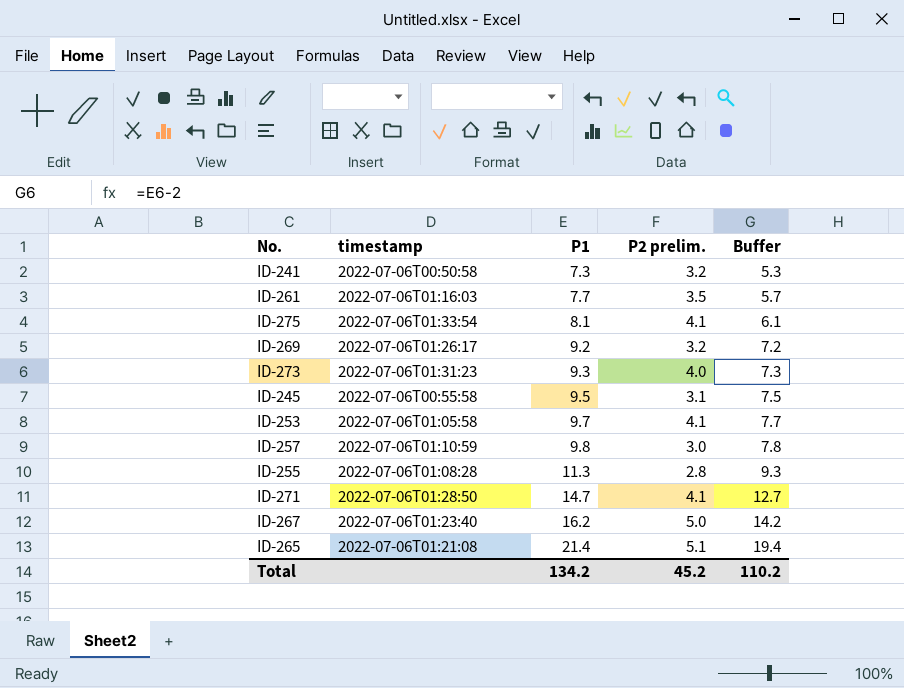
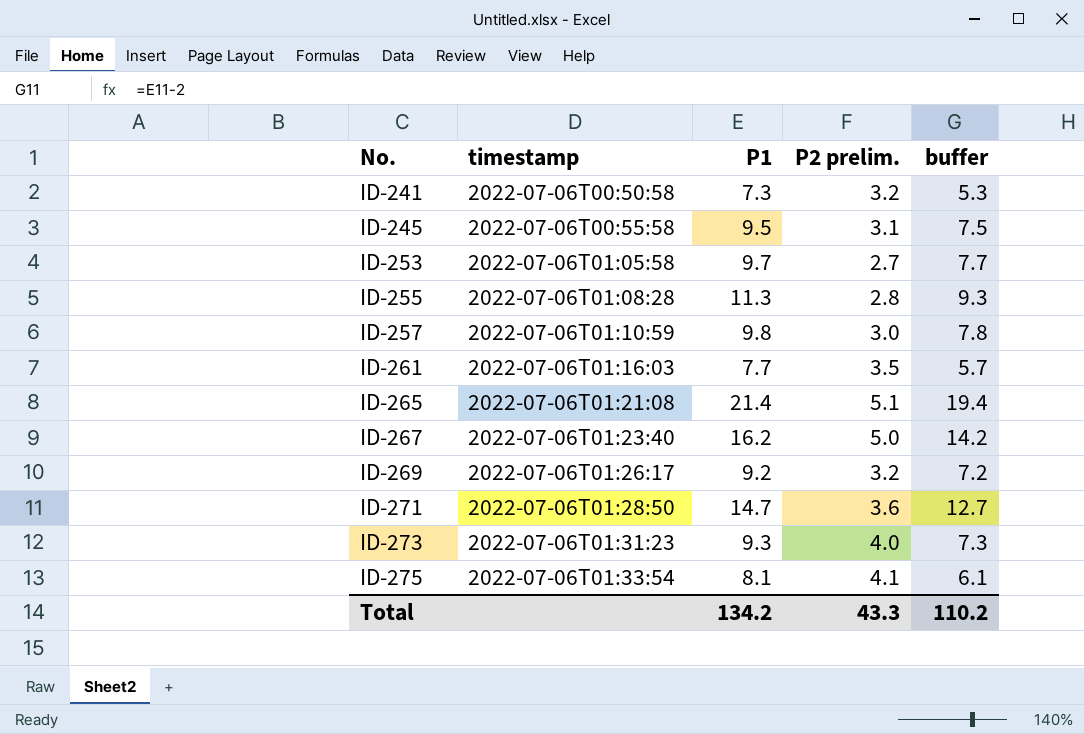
row order: P1 ascending -> No. ascending
column name: Buffer -> buffer
ID-253 | P2 prelim.: 4.1 -> 2.7
ID-271 | P2 prelim.: 4.1 -> 3.6
Total | P2 prelim.: 45.2 -> 43.3

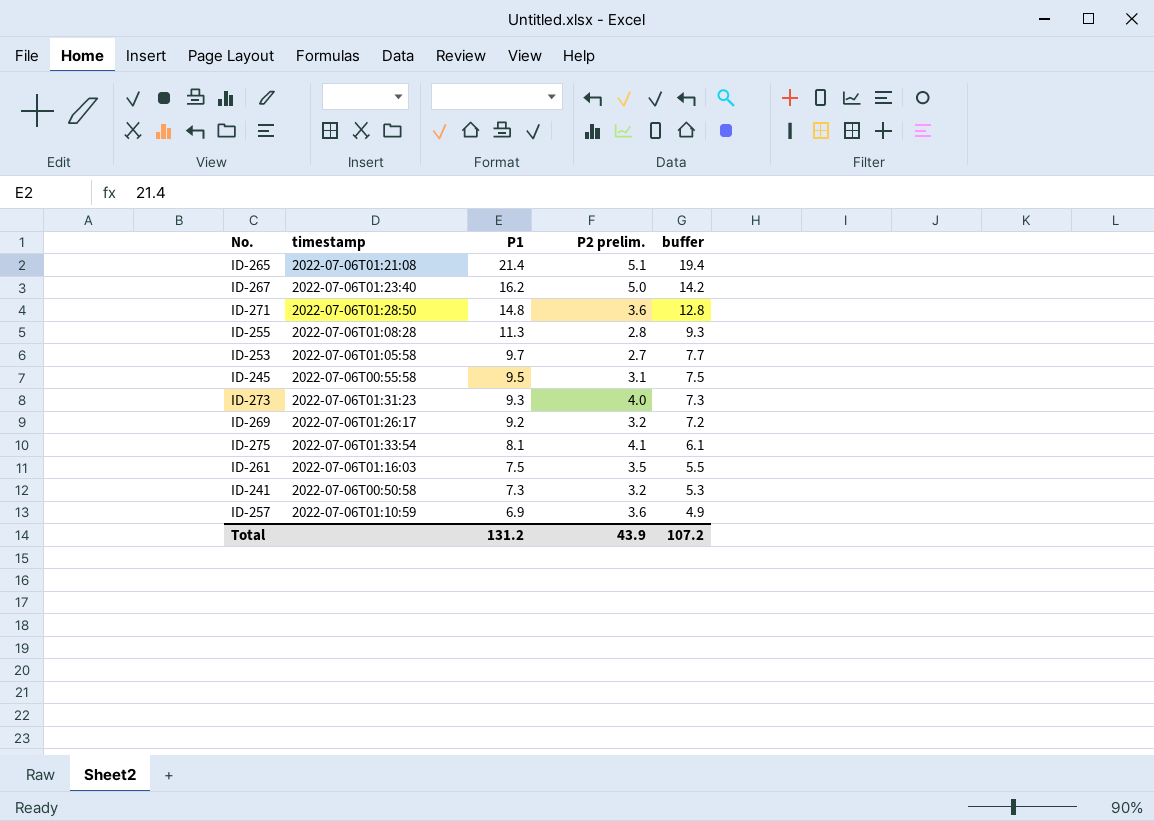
row order: No. ascending -> P1 descending
ID-271 | P1: 14.7 -> 14.8
ID-271 | buffer: 12.7 -> 12.8
ID-261 | P1: 7.7 -> 7.5
ID-261 | buffer: 5.7 -> 5.5
ID-257 | P1: 9.8 -> 6.9
ID-257 | P2 prelim.: 3.0 -> 3.6
ID-257 | buffer: 7.8 -> 4.9
Total | P1: 134.2 -> 131.2
Total | P2 prelim.: 43.3 -> 43.9
Total | buffer: 110.2 -> 107.2

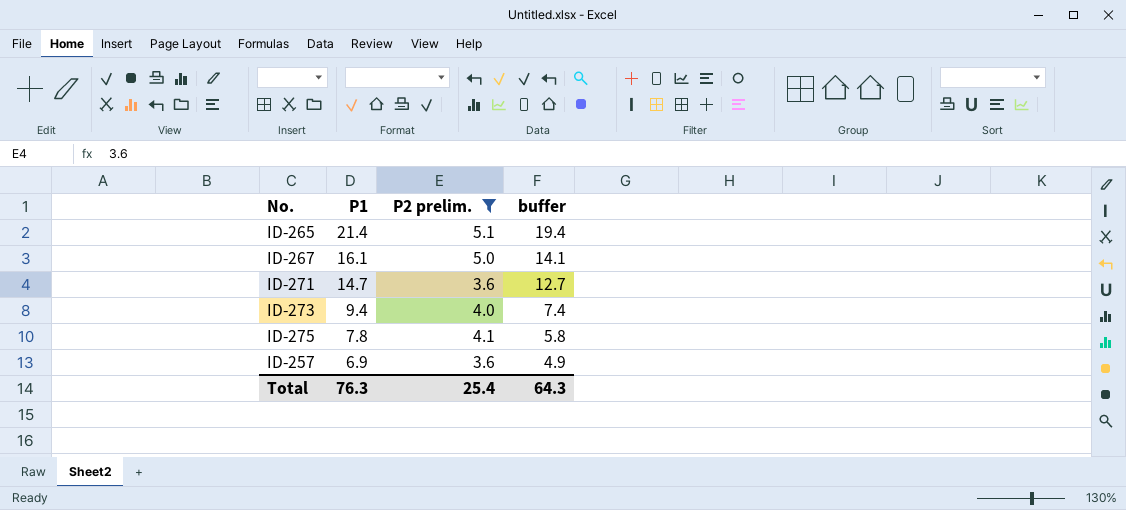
filter: none -> P2 prelim. >= 3.6
column timestamp | position: 2 -> none
ID-267 | P1: 16.2 -> 16.1
ID-267 | buffer: 14.2 -> 14.1
ID-271 | P1: 14.8 -> 14.7
ID-271 | buffer: 12.8 -> 12.7
ID-273 | P1: 9.3 -> 9.4
ID-273 | buffer: 7.3 -> 7.4
ID-275 | P1: 8.1 -> 7.8
ID-275 | buffer: 6.1 -> 5.8
Total | P1: 131.2 -> 76.3
Total | P2 prelim.: 43.9 -> 25.4
Total | buffer: 107.2 -> 64.3

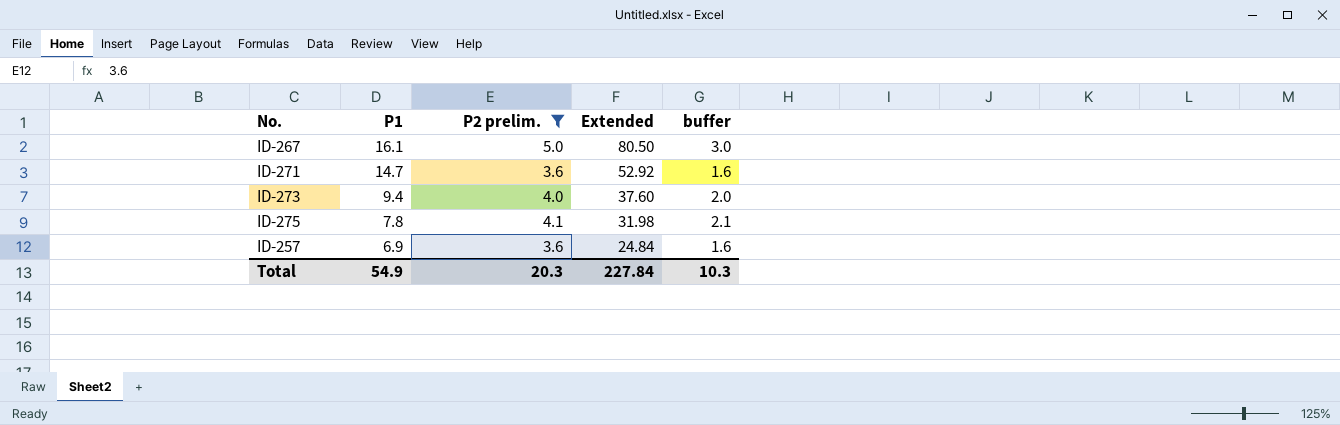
column Extended | formula: none -> [P1] * [P2 prelim.]
column buffer | formula: [P1] - 2 -> [P2 prelim.] - 2
row ID-265: 21.4 | 5.1 | 19.4 -> none
Total | P1: 76.3 -> 54.9
Total | P2 prelim.: 25.4 -> 20.3
Total | buffer: 64.3 -> 10.3

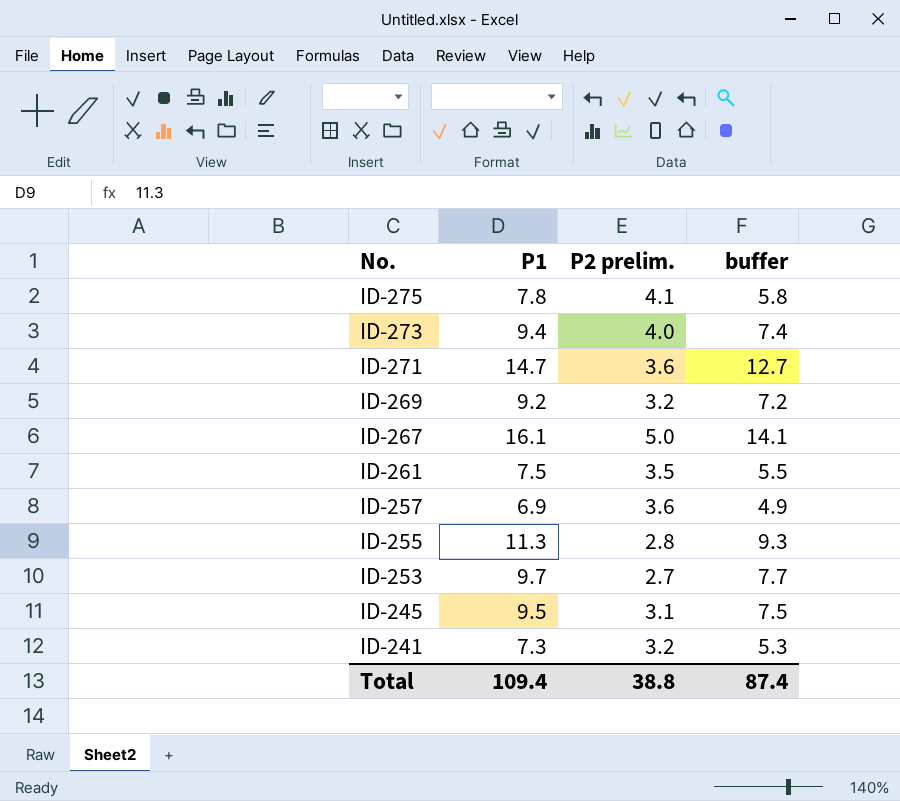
filter: P2 prelim. >= 3.6 -> none
row order: P1 descending -> No. descending
column Extended | formula: [P1] * [P2 prelim.] -> none
column buffer | formula: [P2 prelim.] - 2 -> [P1] - 2
Total | P1: 54.9 -> 109.4
Total | P2 prelim.: 20.3 -> 38.8
Total | buffer: 10.3 -> 87.4

